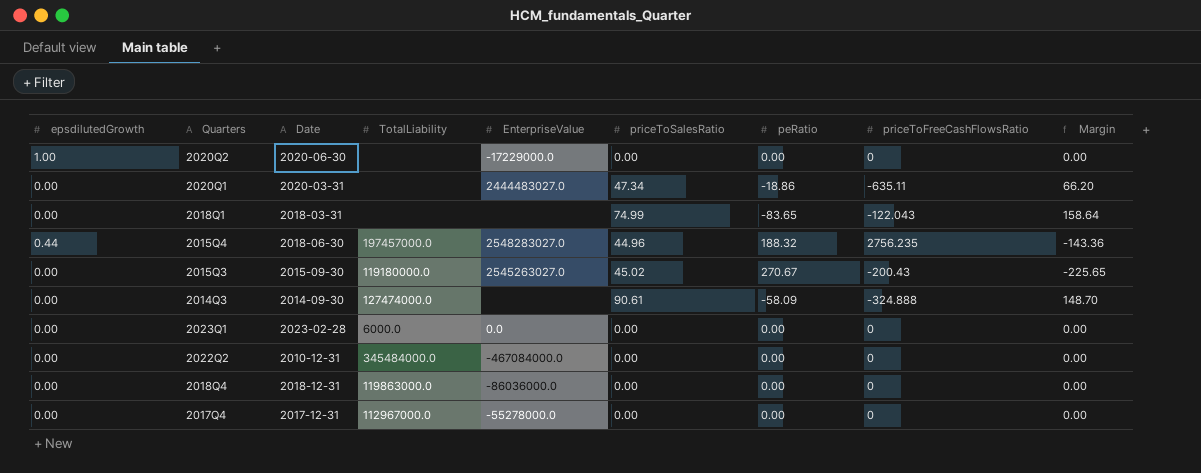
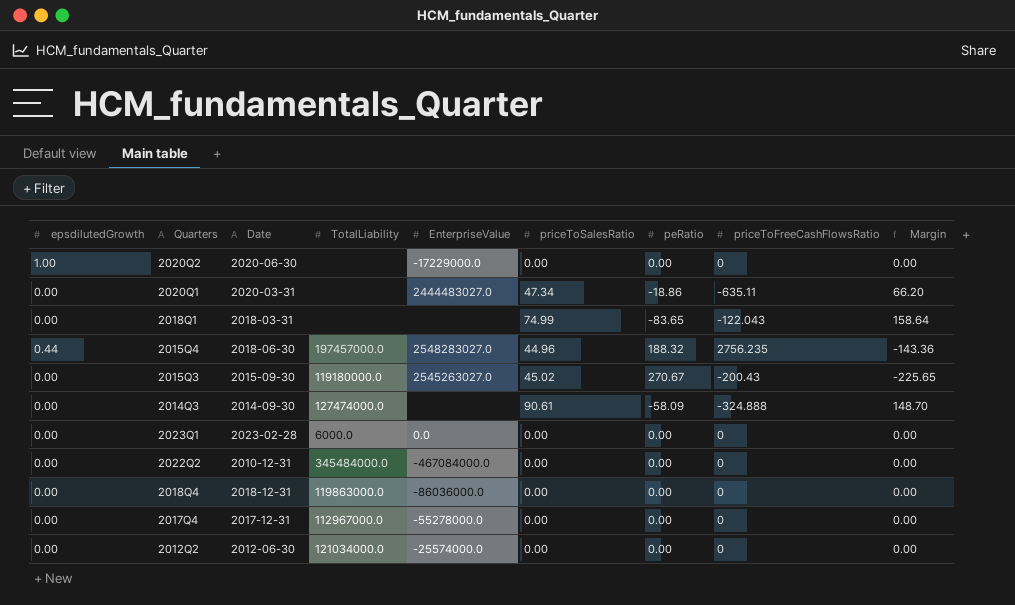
row 2012Q2: none -> 0.00 | 2012-06-30 | 121034000.0 | -25574000.0 | 0.00 | 0.00 | 0 | 0.00

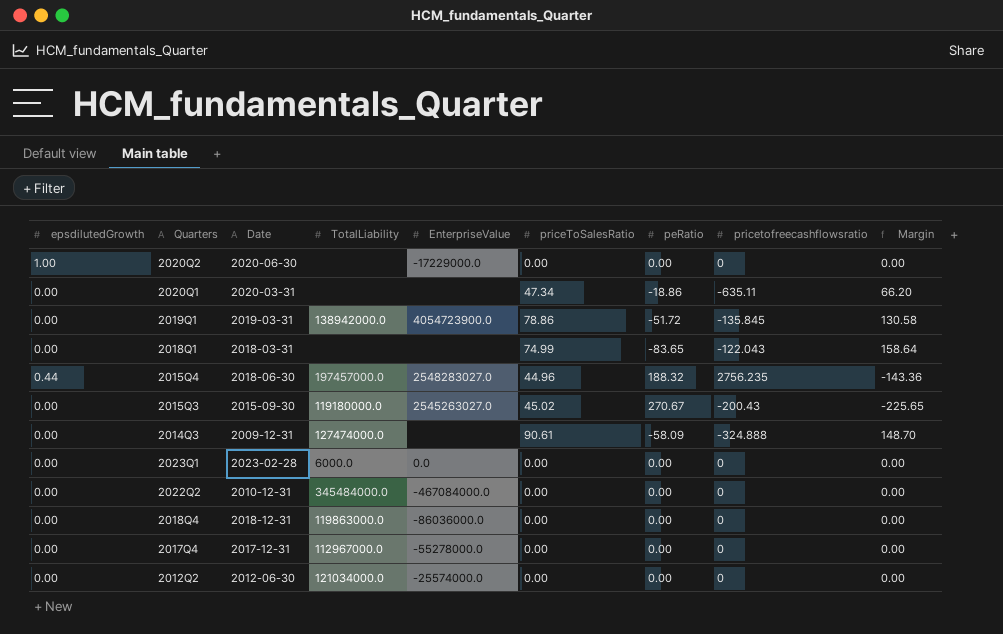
column name: priceToFreeCashFlowsRatio -> pricetofreecashflowsratio
2020Q1 | EnterpriseValue: 2444483027.0 -> none
row 2019Q1: none -> 0.00 | 2019-03-31 | 138942000.0 | 4054723900.0 | 78.86 | -51.72 | -135.845 | 130.58
2014Q3 | Date: 2014-09-30 -> 2009-12-31

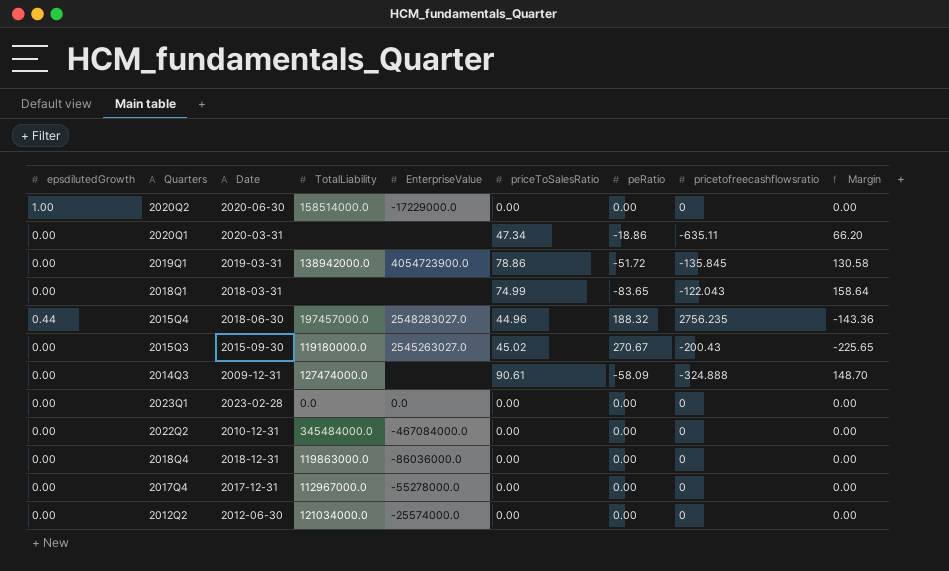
2020Q2 | TotalLiability: none -> 158514000.0
2023Q1 | TotalLiability: 6000.0 -> 0.0

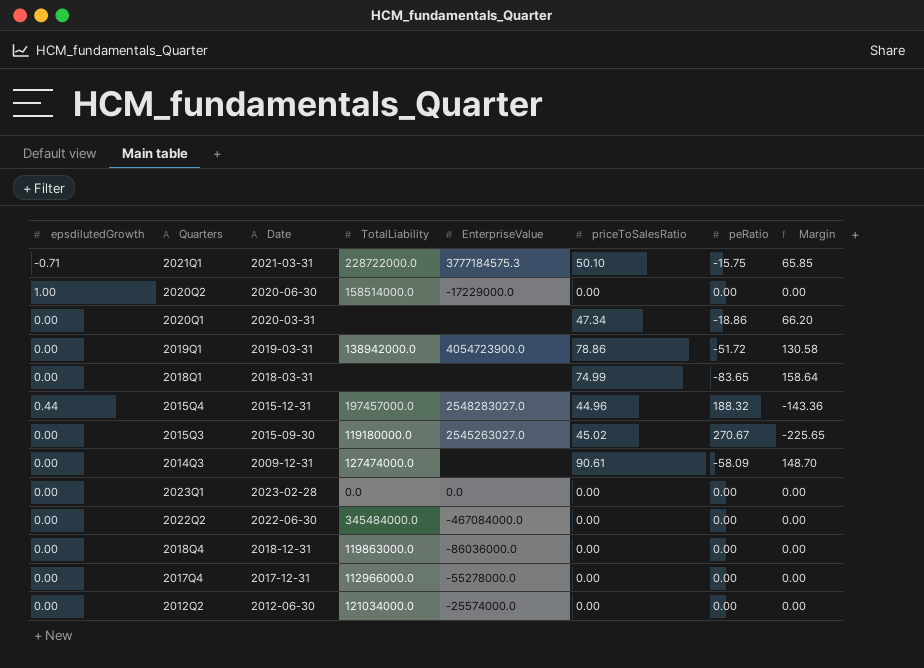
column pricetofreecashflowsratio | position: 8 -> none
row 2021Q1: none -> -0.71 | 2021-03-31 | 228722000.0 | 3777184575.3 | 50.10 | -15.75 | 65.85
2015Q4 | Date: 2018-06-30 -> 2015-12-31
2022Q2 | Date: 2010-12-31 -> 2022-06-30
2017Q4 | TotalLiability: 112967000.0 -> 112966000.0

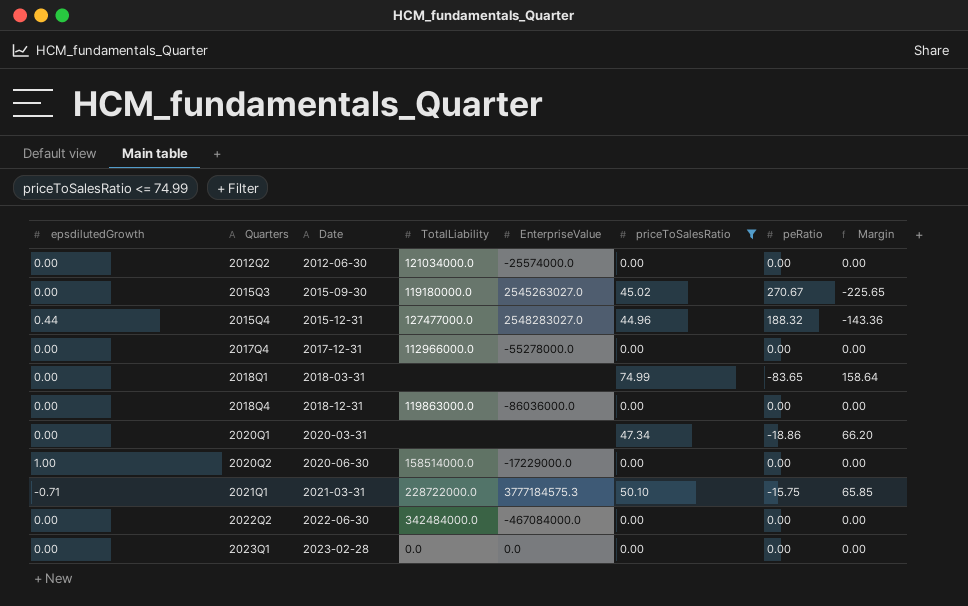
filter: none -> priceToSalesRatio <= 74.99
row order: none -> Quarters ascending
2015Q4 | TotalLiability: 197457000.0 -> 127477000.0
2022Q2 | TotalLiability: 345484000.0 -> 342484000.0

